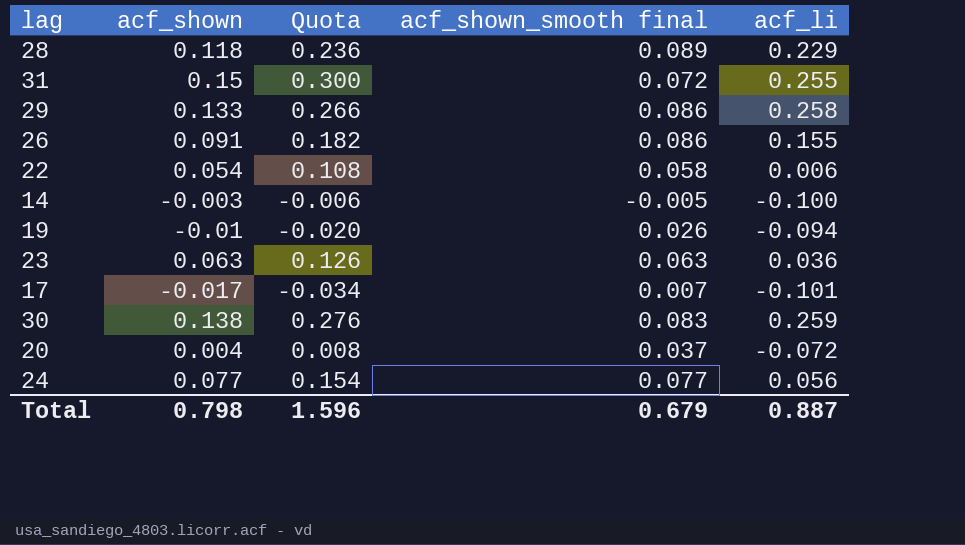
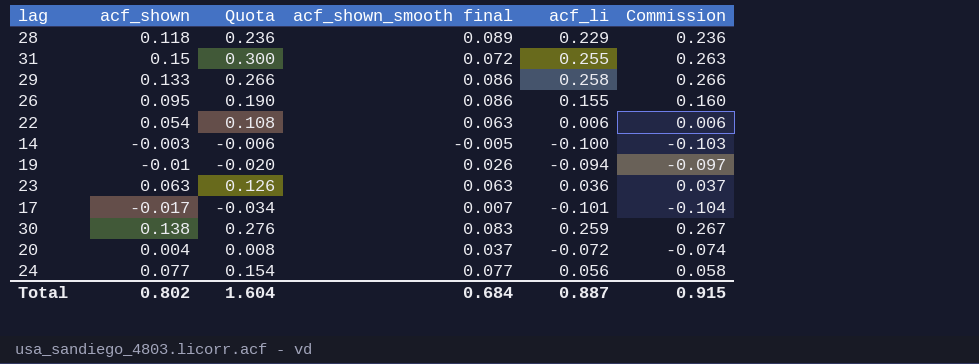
column Commission | formula: none -> [acf_li] * 1.03
26 | acf_shown: 0.091 -> 0.095
26 | Quota: 0.182 -> 0.190
22 | acf_shown_smooth final: 0.058 -> 0.063
Total | acf_shown: 0.798 -> 0.802
Total | Quota: 1.596 -> 1.604
Total | acf_shown_smooth final: 0.679 -> 0.684

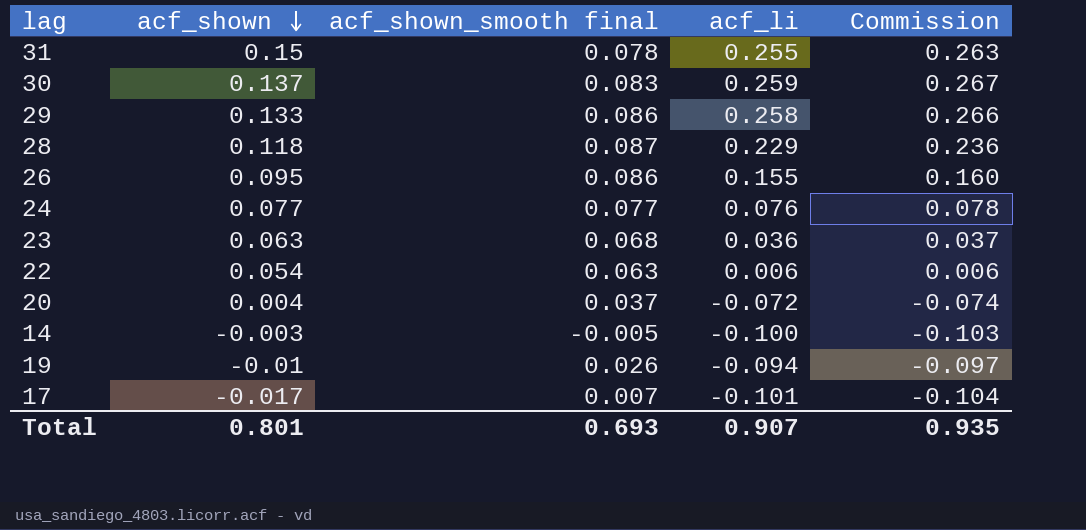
row order: none -> acf_shown descending
column Quota | formula: [acf_shown] * 2 -> none
31 | acf_shown_smooth final: 0.072 -> 0.078
30 | acf_shown: 0.138 -> 0.137
28 | acf_shown_smooth final: 0.089 -> 0.087
24 | acf_li: 0.056 -> 0.076
24 | Commission: 0.058 -> 0.078
23 | acf_shown_smooth final: 0.063 -> 0.068
Total | acf_shown: 0.802 -> 0.801
Total | acf_shown_smooth final: 0.684 -> 0.693
Total | acf_li: 0.887 -> 0.907
Total | Commission: 0.915 -> 0.935

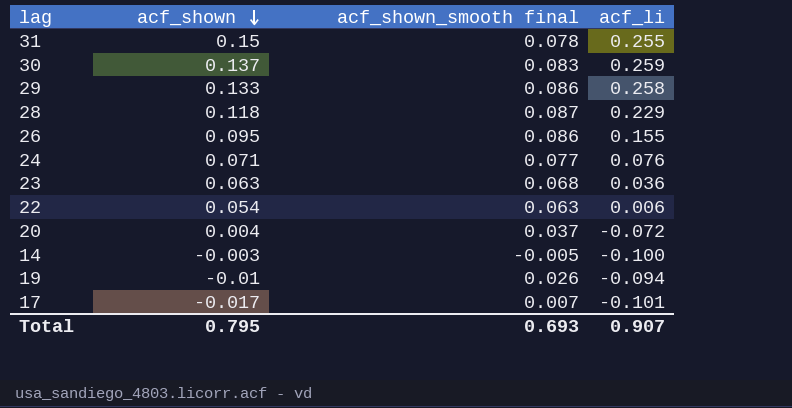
column Commission | formula: [acf_li] * 1.03 -> none
24 | acf_shown: 0.077 -> 0.071
Total | acf_shown: 0.801 -> 0.795

